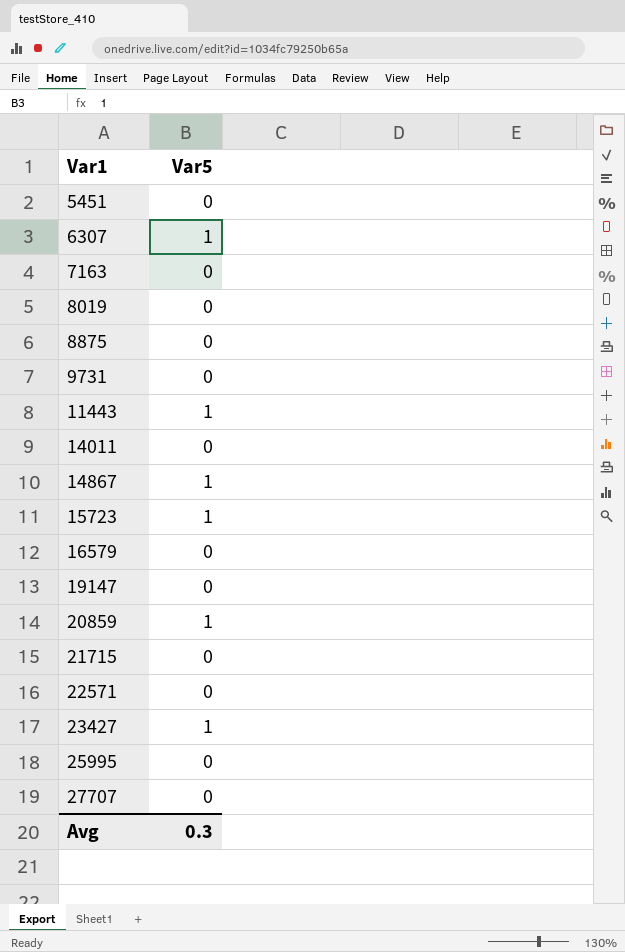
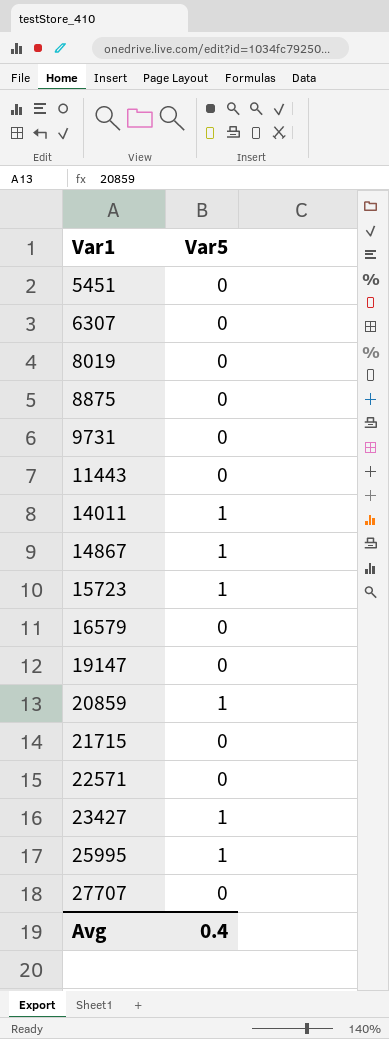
row 7163: 0 -> none
6307 | Var5: 1 -> 0
11443 | Var5: 1 -> 0
14011 | Var5: 0 -> 1
25995 | Var5: 0 -> 1
Avg | Var5: 0.3 -> 0.4

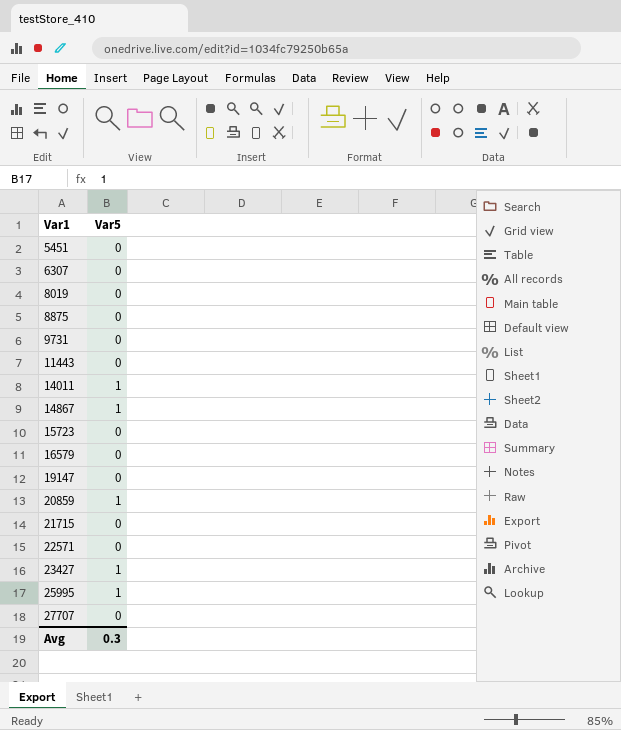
15723 | Var5: 1 -> 0
Avg | Var5: 0.4 -> 0.3

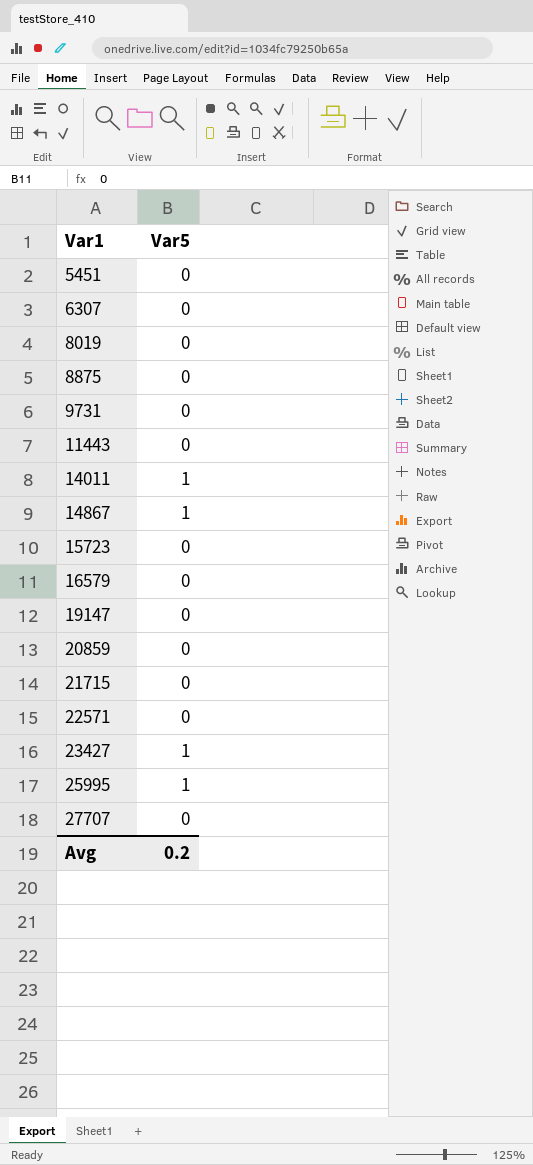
20859 | Var5: 1 -> 0
Avg | Var5: 0.3 -> 0.2

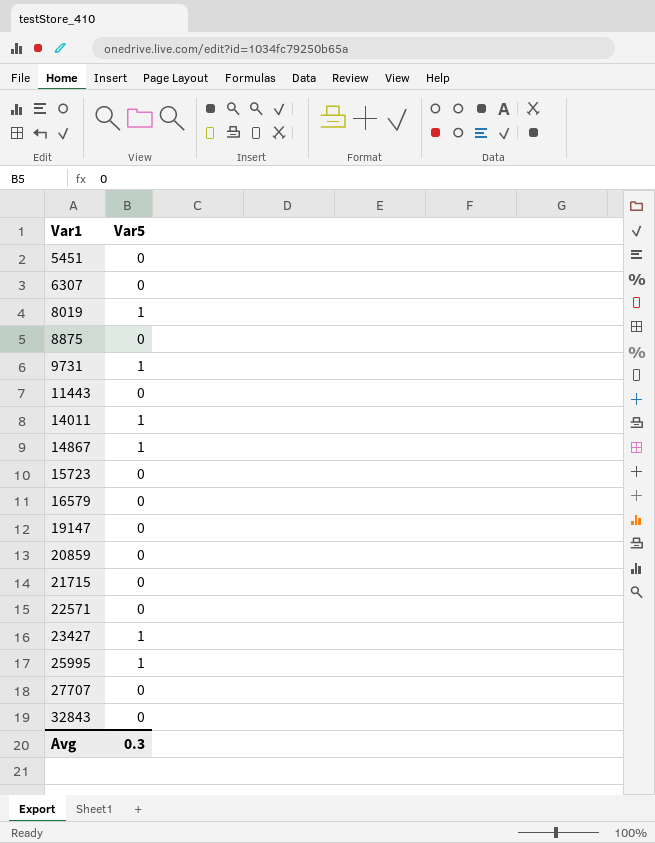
8019 | Var5: 0 -> 1
9731 | Var5: 0 -> 1
row 32843: none -> 0
Avg | Var5: 0.2 -> 0.3

